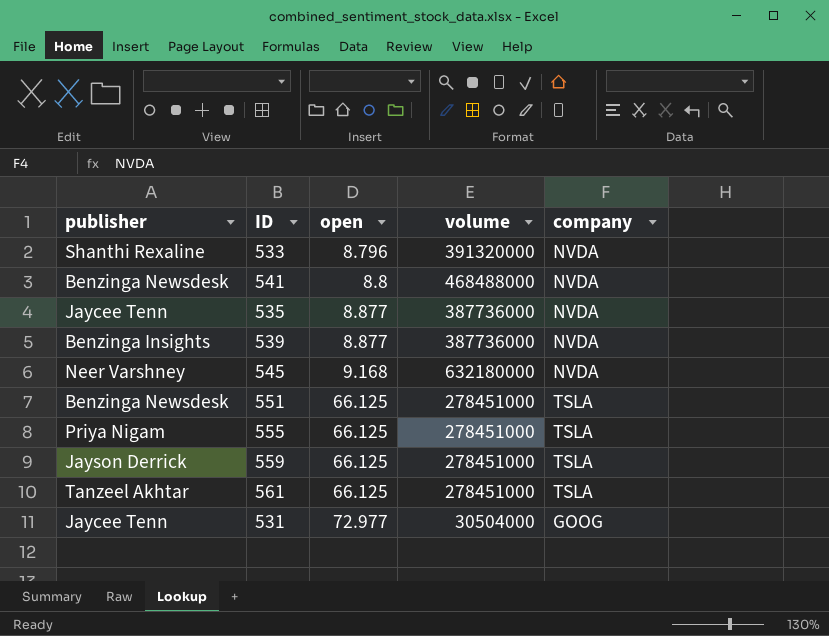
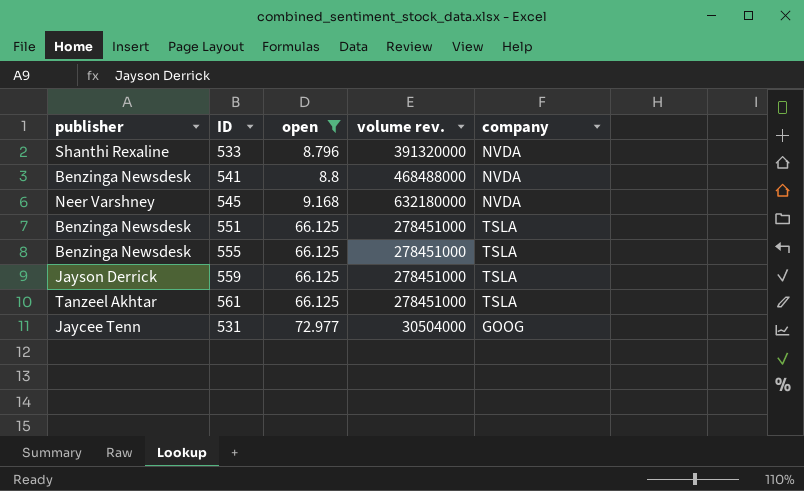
filter: none -> open != 8.877
column name: volume -> volume rev.
555 | publisher: Priya Nigam -> Benzinga Newsdesk

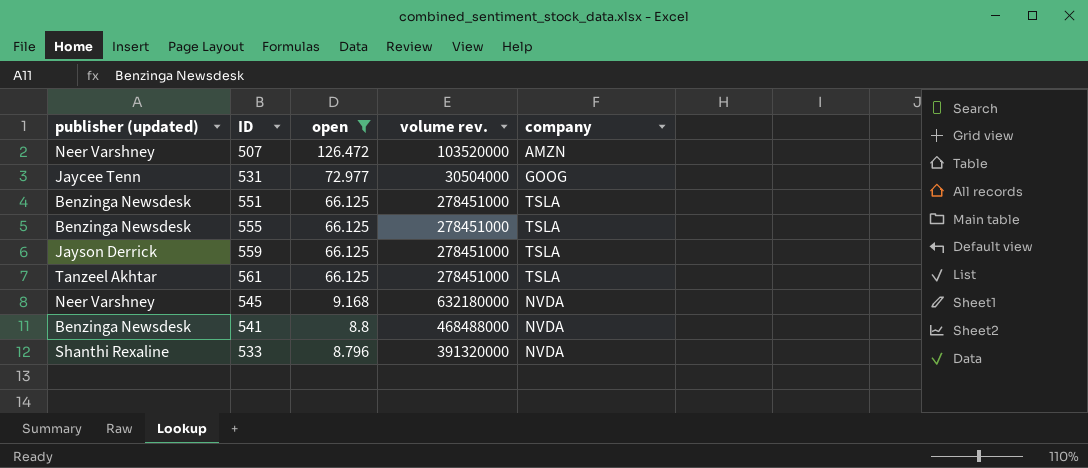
row order: open ascending -> open descending
column name: publisher -> publisher (updated)
row 507: none -> Neer Varshney | 126.472 | 103520000 | AMZN

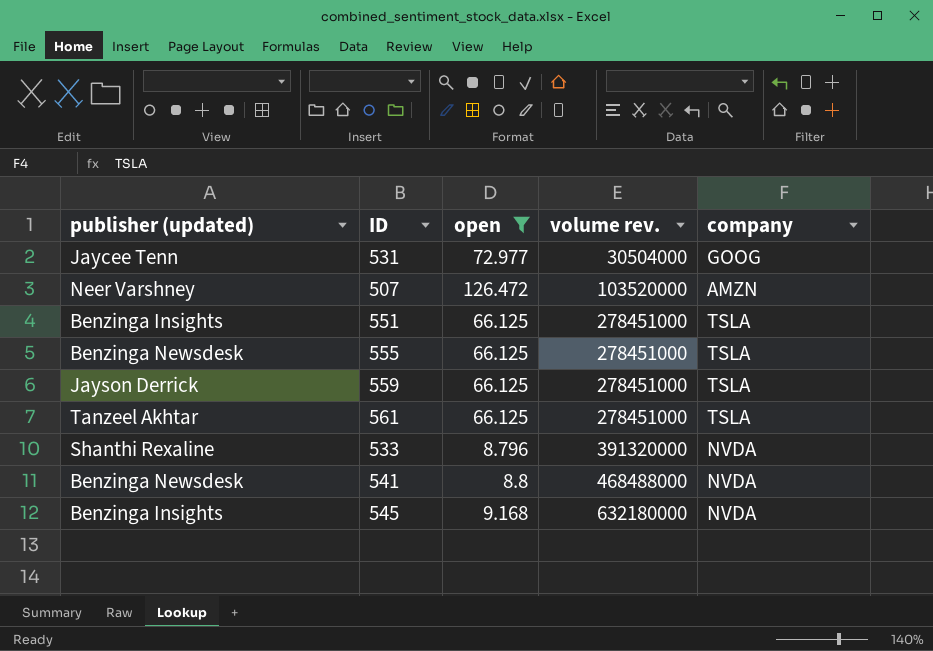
row order: open descending -> volume rev. ascending
551 | publisher (updated): Benzinga Newsdesk -> Benzinga Insights
545 | publisher (updated): Neer Varshney -> Benzinga Insights

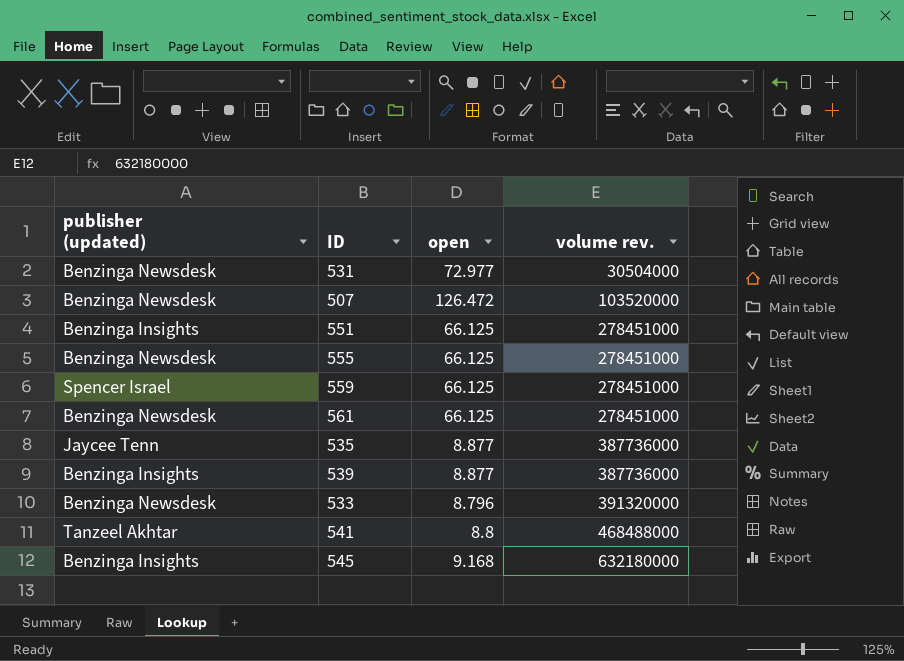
filter: open != 8.877 -> none
column company | position: 5 -> none
531 | publisher (updated): Jaycee Tenn -> Benzinga Newsdesk
507 | publisher (updated): Neer Varshney -> Benzinga Newsdesk
559 | publisher (updated): Jayson Derrick -> Spencer Israel
561 | publisher (updated): Tanzeel Akhtar -> Benzinga Newsdesk
533 | publisher (updated): Shanthi Rexaline -> Benzinga Newsdesk
541 | publisher (updated): Benzinga Newsdesk -> Tanzeel Akhtar

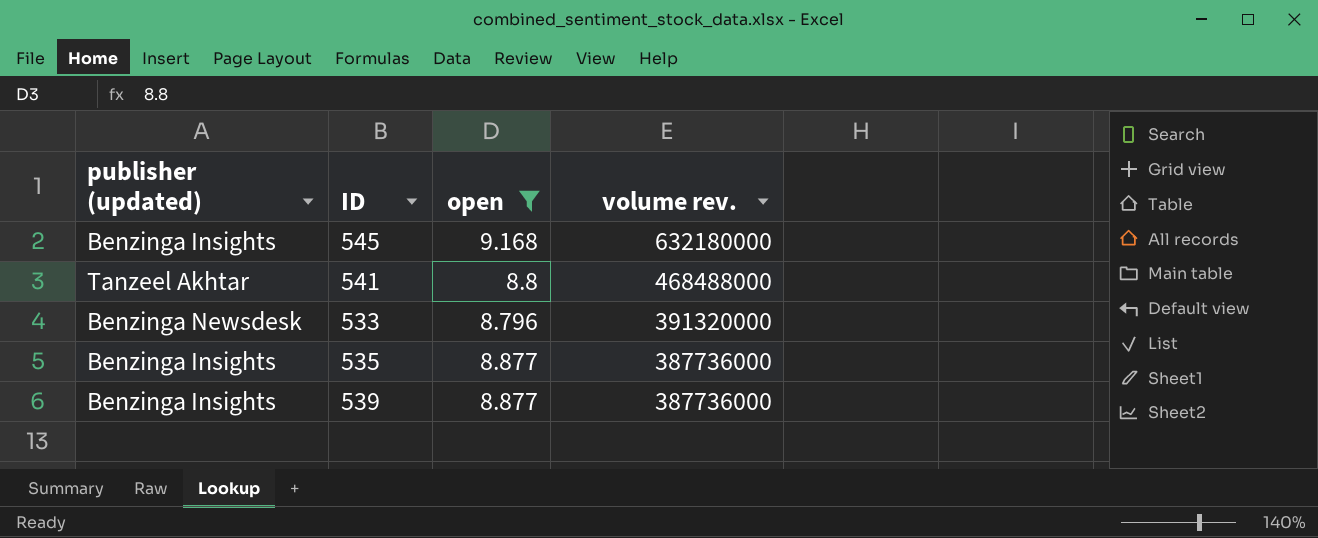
filter: none -> open <= 9.168
row order: volume rev. ascending -> volume rev. descending
535 | publisher (updated): Jaycee Tenn -> Benzinga Insights

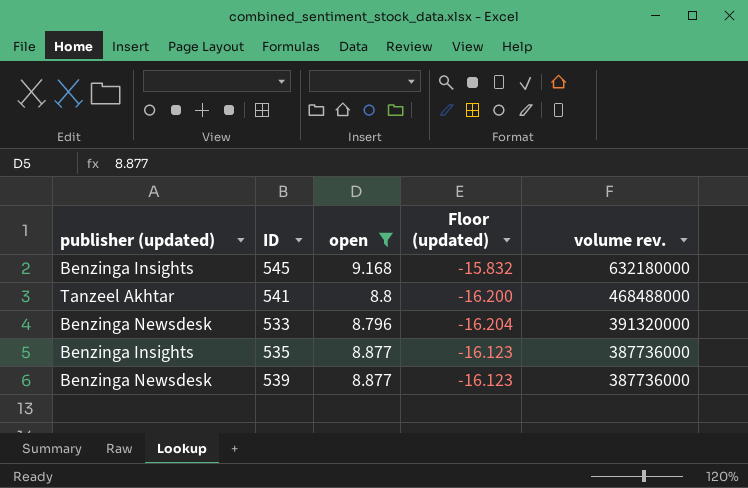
column Floor (updated) | formula: none -> [open] - 25
539 | publisher (updated): Benzinga Insights -> Benzinga Newsdesk

